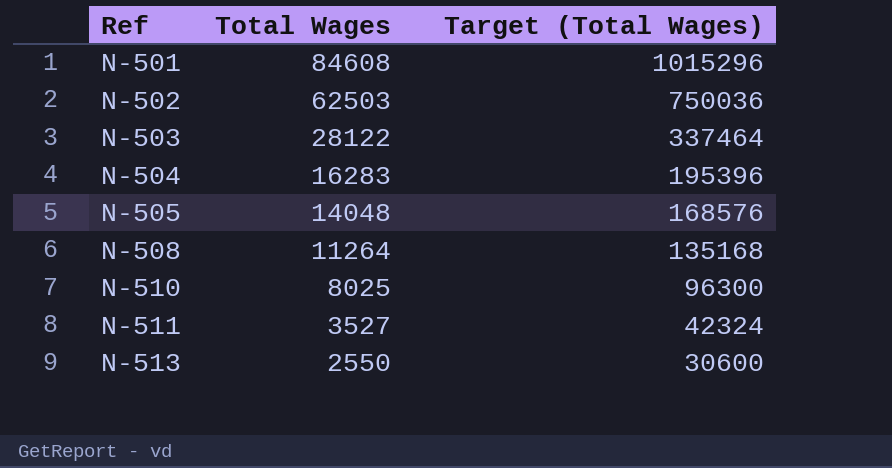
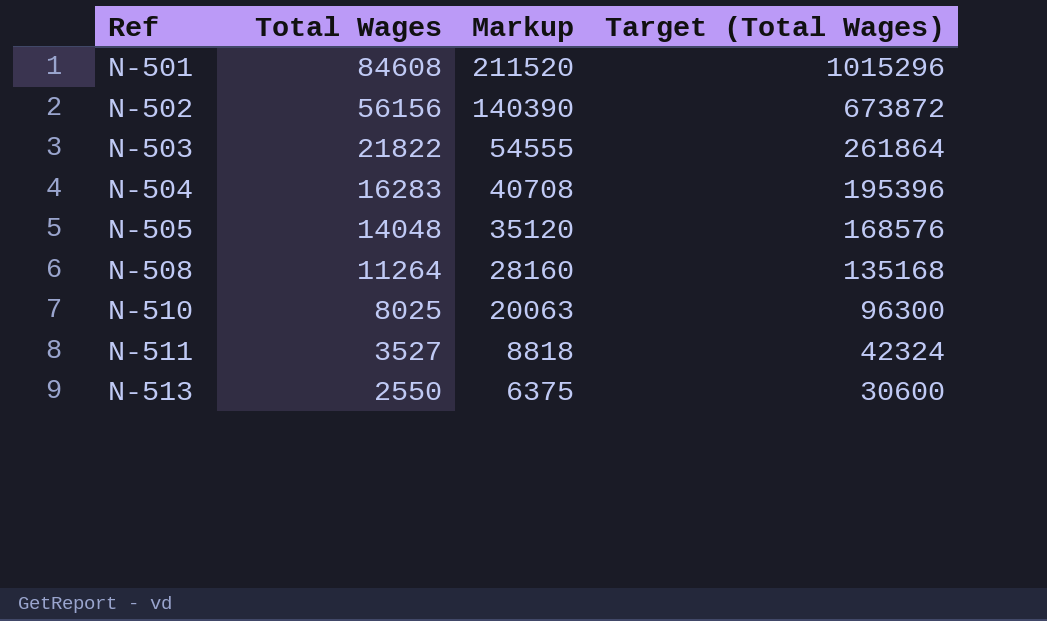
column Markup | formula: none -> [Total Wages] * 2.5
N-502 | Total Wages: 62503 -> 56156
N-502 | Target (Total Wages): 750036 -> 673872
N-503 | Total Wages: 28122 -> 21822
N-503 | Target (Total Wages): 337464 -> 261864

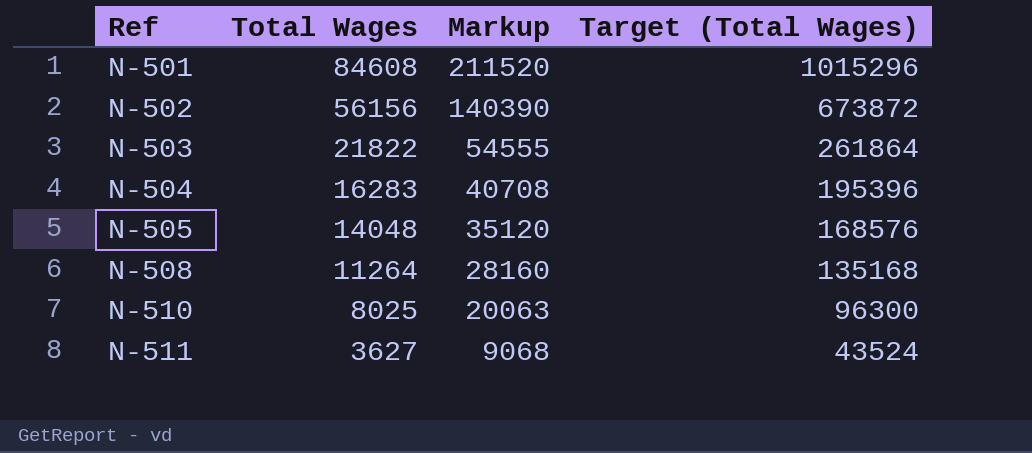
row N-513: 2550 | 6375 | 30600 -> none
N-511 | Total Wages: 3527 -> 3627
N-511 | Markup: 8818 -> 9068
N-511 | Target (Total Wages): 42324 -> 43524

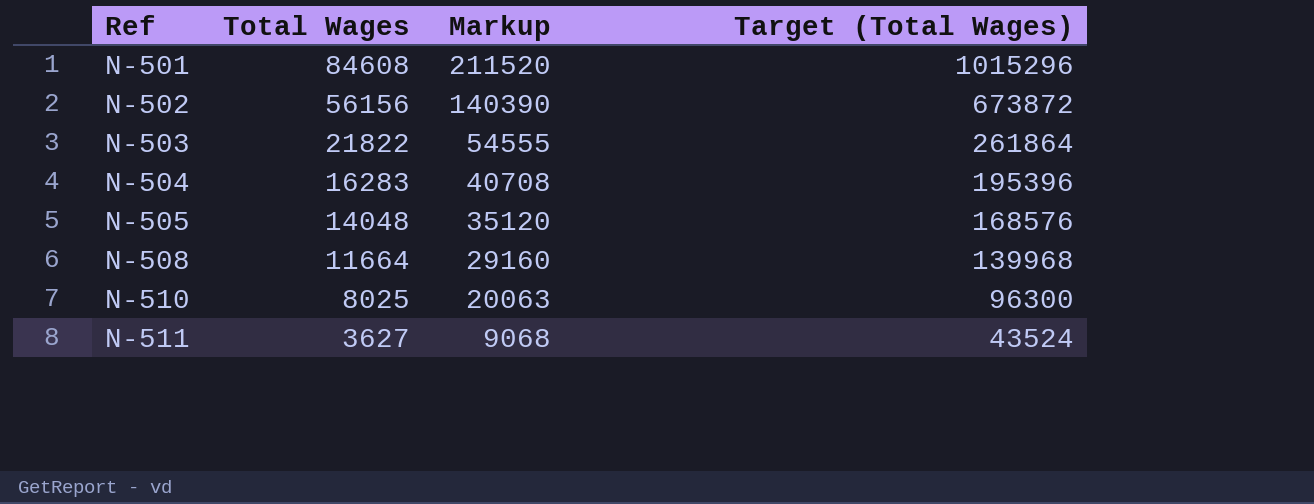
N-508 | Total Wages: 11264 -> 11664
N-508 | Markup: 28160 -> 29160
N-508 | Target (Total Wages): 135168 -> 139968

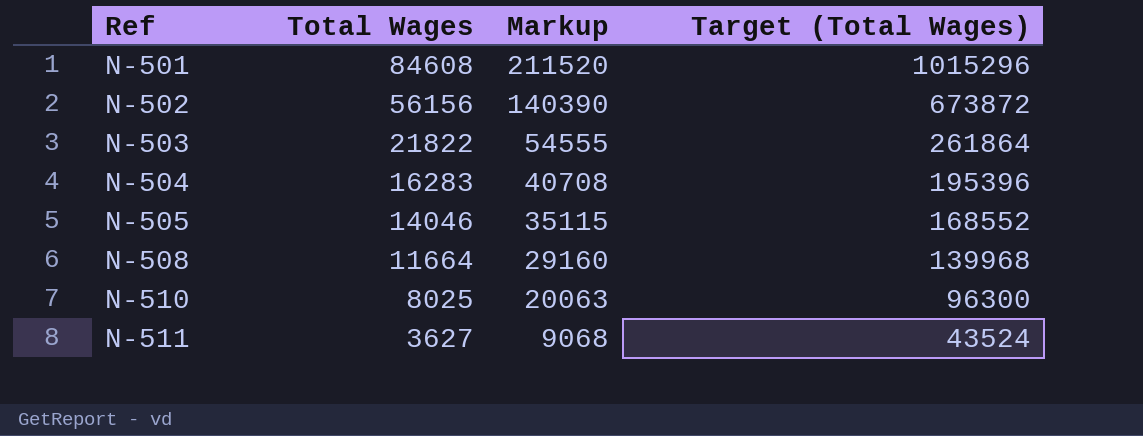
N-505 | Total Wages: 14048 -> 14046
N-505 | Markup: 35120 -> 35115
N-505 | Target (Total Wages): 168576 -> 168552

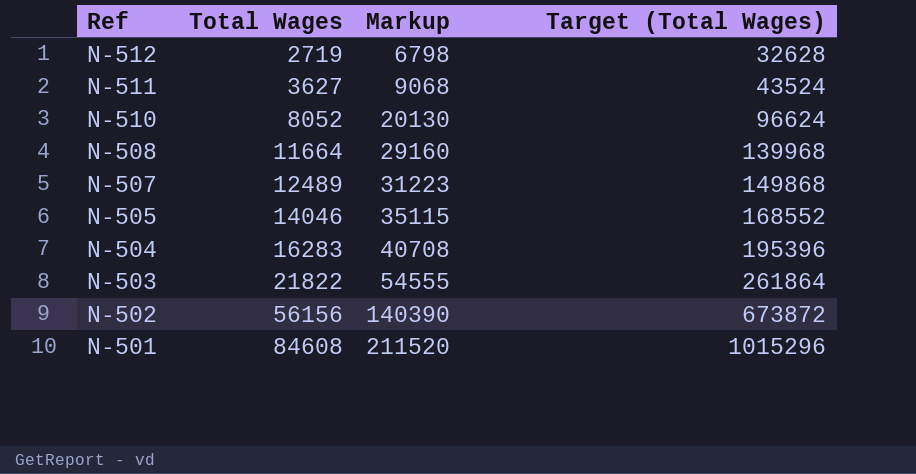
row order: Ref ascending -> Ref descending
row N-512: none -> 2719 | 6798 | 32628
N-510 | Total Wages: 8025 -> 8052
N-510 | Markup: 20063 -> 20130
N-510 | Target (Total Wages): 96300 -> 96624
row N-507: none -> 12489 | 31223 | 149868

